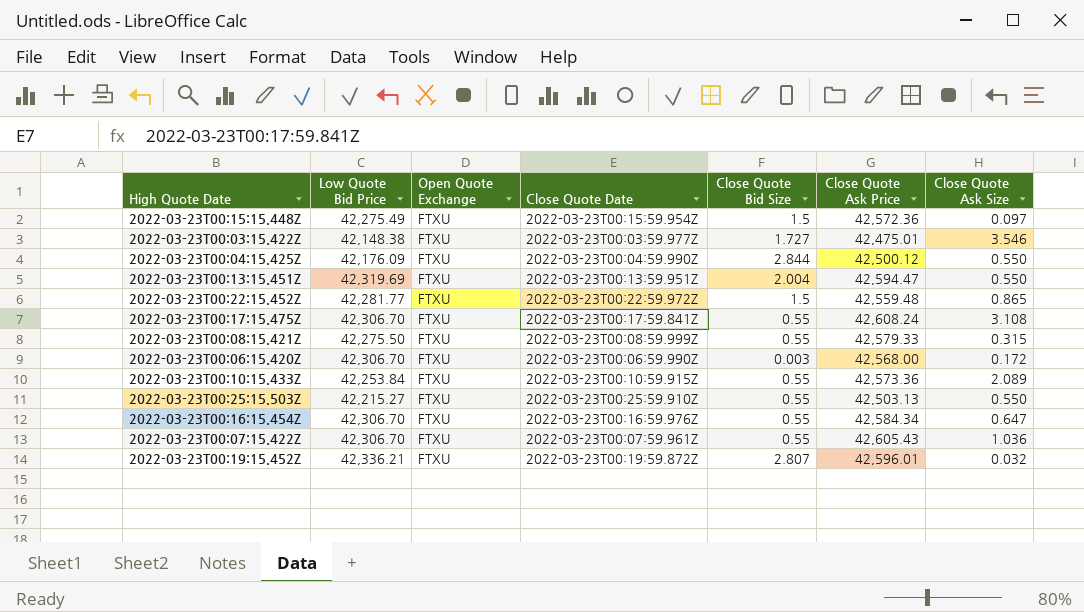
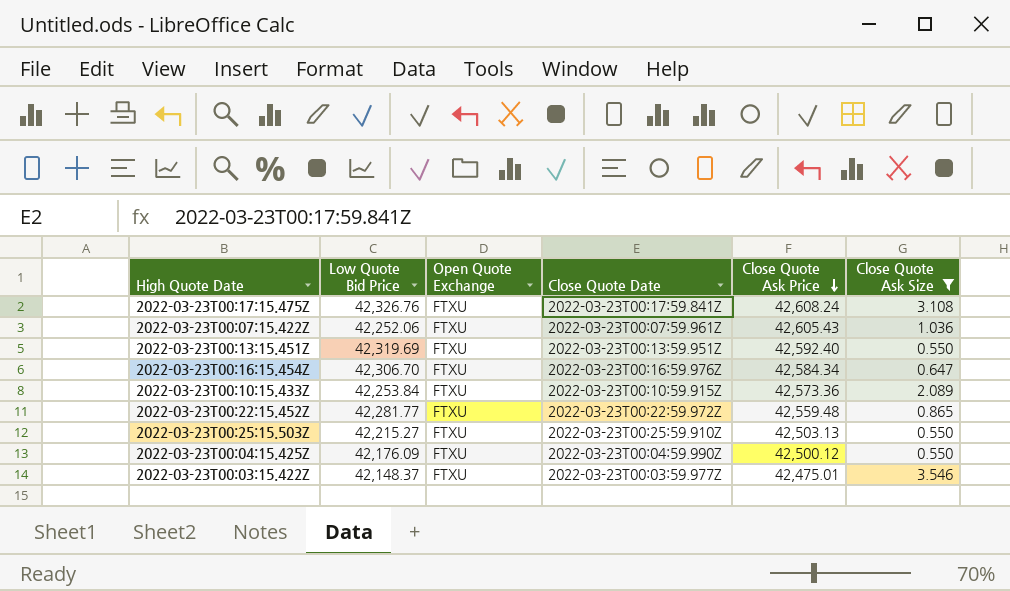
filter: none -> Close Quote Ask Size >= 0.550
row order: none -> Close Quote Ask Price descending
column Close Quote Bid Size | position: 5 -> none
2022-03-23T00:17:15.475Z | Low Quote Bid Price: 42,306.70 -> 42,326.76
2022-03-23T00:07:15.422Z | Low Quote Bid Price: 42,306.70 -> 42,252.06
2022-03-23T00:13:15.451Z | Close Quote Ask Price: 42,594.47 -> 42,592.40
2022-03-23T00:03:15.422Z | Low Quote Bid Price: 42,148.38 -> 42,148.37

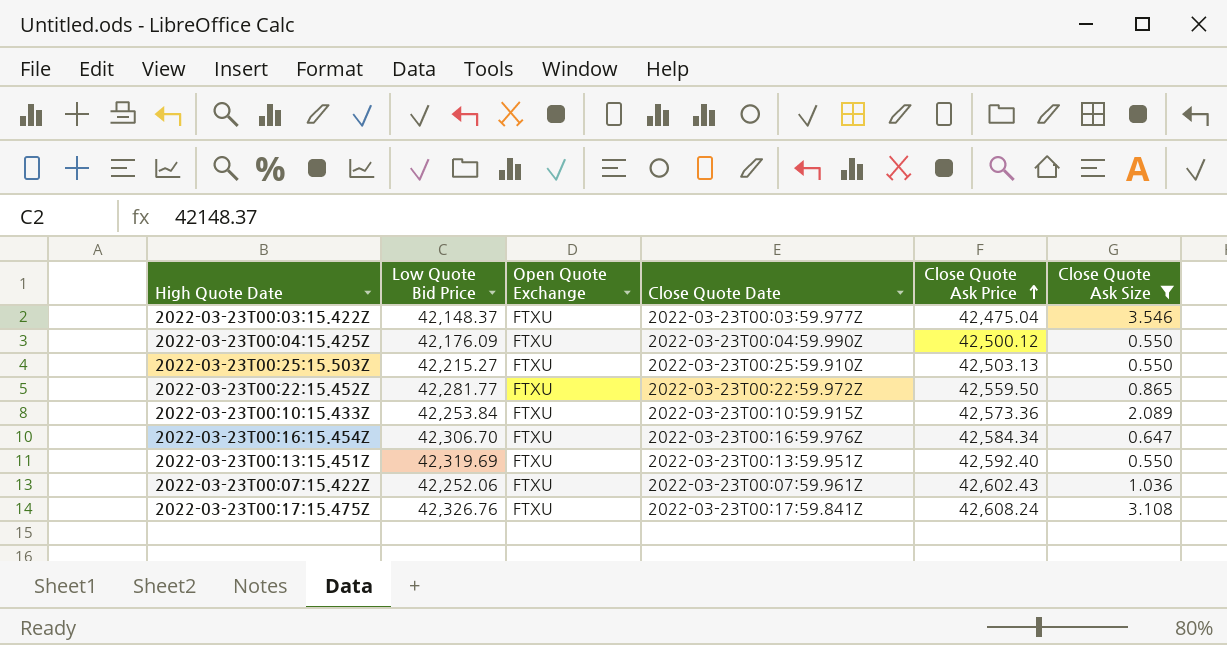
row order: Close Quote Ask Price descending -> Close Quote Ask Price ascending
2022-03-23T00:03:15.422Z | Close Quote Ask Price: 42,475.01 -> 42,475.04
2022-03-23T00:22:15.452Z | Close Quote Ask Price: 42,559.48 -> 42,559.50
2022-03-23T00:07:15.422Z | Close Quote Ask Price: 42,605.43 -> 42,602.43

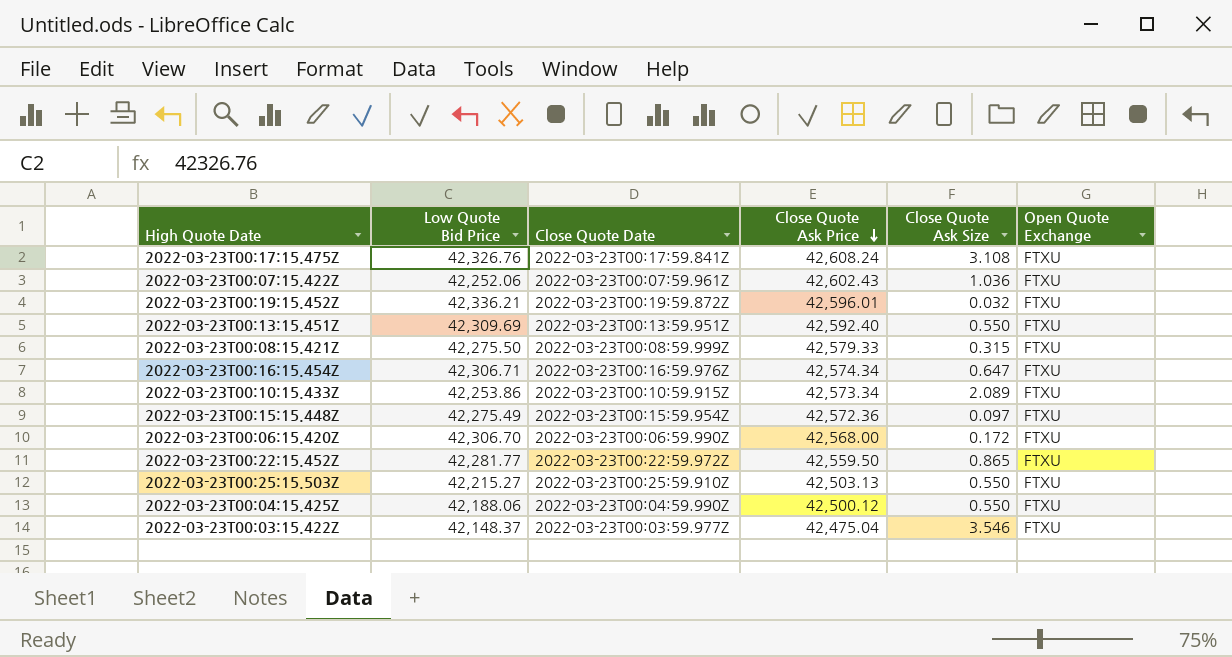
filter: Close Quote Ask Size >= 0.550 -> none
row order: Close Quote Ask Price ascending -> Close Quote Ask Price descending
column Open Quote Exchange | position: 3 -> 6
2022-03-23T00:13:15.451Z | Low Quote Bid Price: 42,319.69 -> 42,309.69
2022-03-23T00:16:15.454Z | Low Quote Bid Price: 42,306.70 -> 42,306.71
2022-03-23T00:16:15.454Z | Close Quote Ask Price: 42,584.34 -> 42,574.34
2022-03-23T00:10:15.433Z | Low Quote Bid Price: 42,253.84 -> 42,253.86
2022-03-23T00:10:15.433Z | Close Quote Ask Price: 42,573.36 -> 42,573.34
2022-03-23T00:04:15.425Z | Low Quote Bid Price: 42,176.09 -> 42,188.06

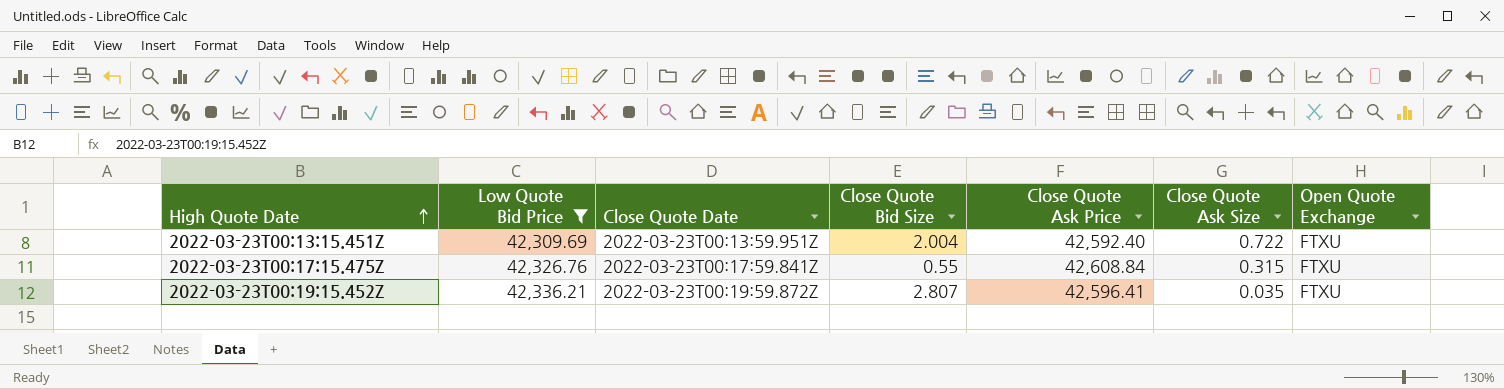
filter: none -> Low Quote Bid Price >= 42,309.69
row order: Close Quote Ask Price descending -> High Quote Date ascending
column Close Quote Bid Size | position: none -> 4
2022-03-23T00:13:15.451Z | Close Quote Ask Size: 0.550 -> 0.722
2022-03-23T00:17:15.475Z | Close Quote Ask Price: 42,608.24 -> 42,608.84
2022-03-23T00:17:15.475Z | Close Quote Ask Size: 3.108 -> 0.315
2022-03-23T00:19:15.452Z | Close Quote Ask Price: 42,596.01 -> 42,596.41
2022-03-23T00:19:15.452Z | Close Quote Ask Size: 0.032 -> 0.035

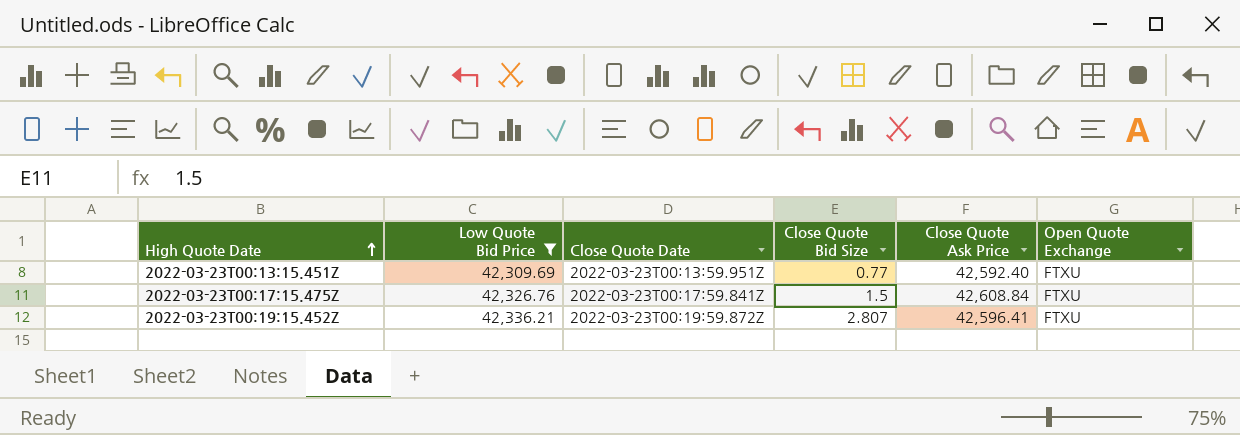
column Close Quote Ask Size | position: 6 -> none
2022-03-23T00:13:15.451Z | Close Quote Bid Size: 2.004 -> 0.77
2022-03-23T00:17:15.475Z | Close Quote Bid Size: 0.55 -> 1.5

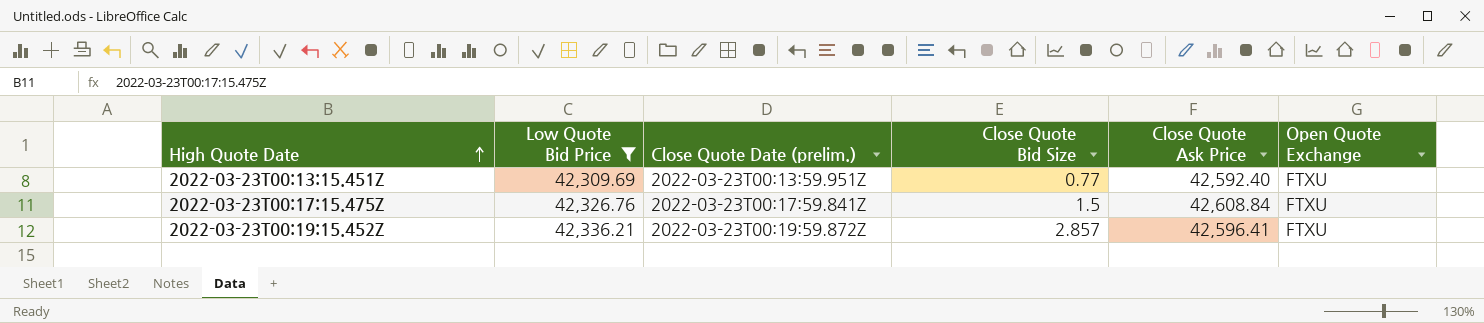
column name: Close Quote Date -> Close Quote Date (prelim.)
2022-03-23T00:19:15.452Z | Close Quote Bid Size: 2.807 -> 2.857

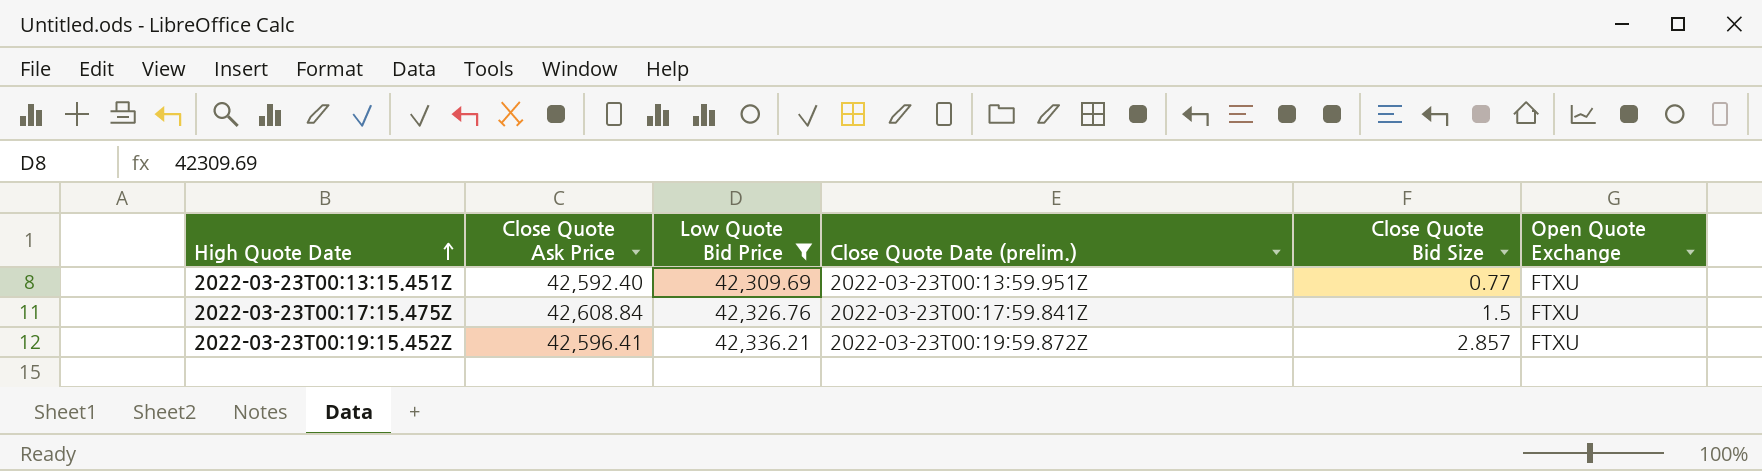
column Close Quote Ask Price | position: 5 -> 2

